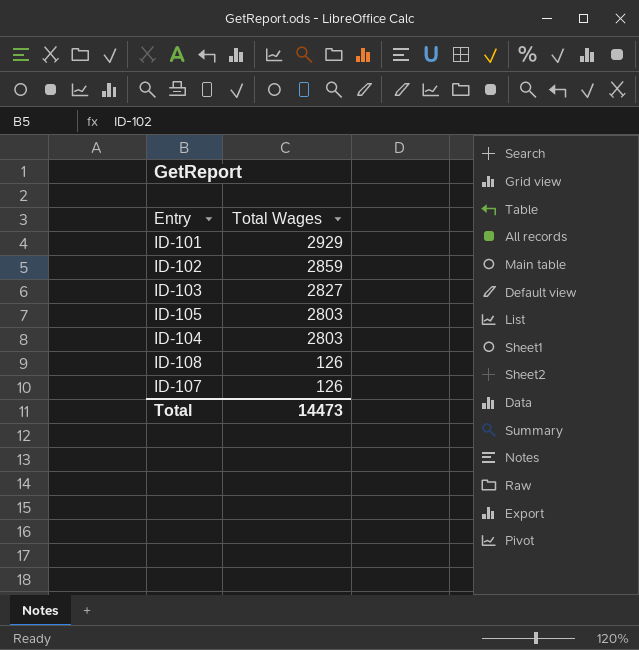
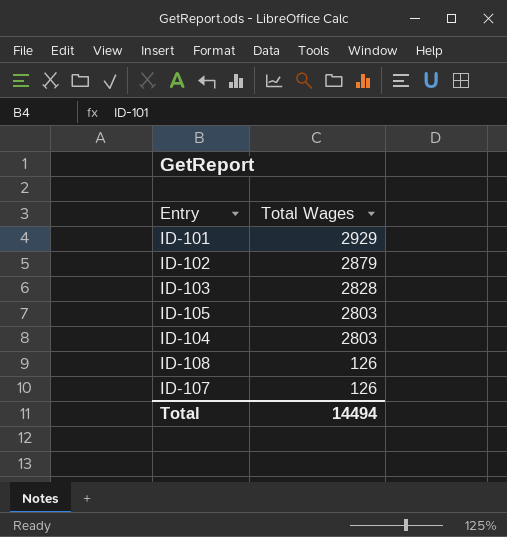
ID-102 | Total Wages: 2859 -> 2879
ID-103 | Total Wages: 2827 -> 2828
Total | Total Wages: 14473 -> 14494

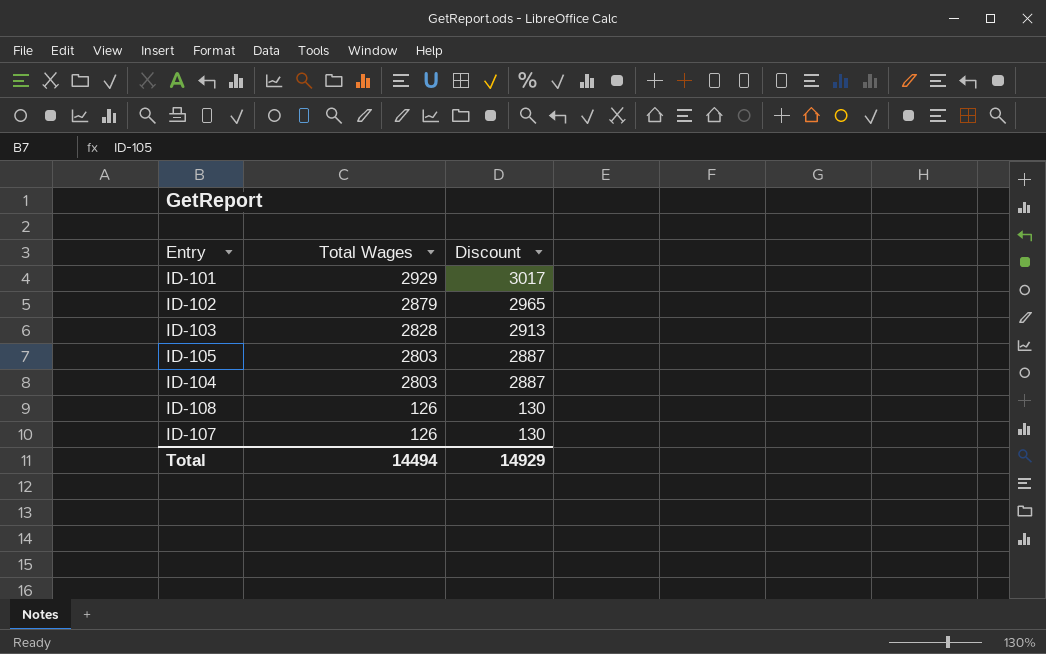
column Discount | formula: none -> [Total Wages] * 1.03

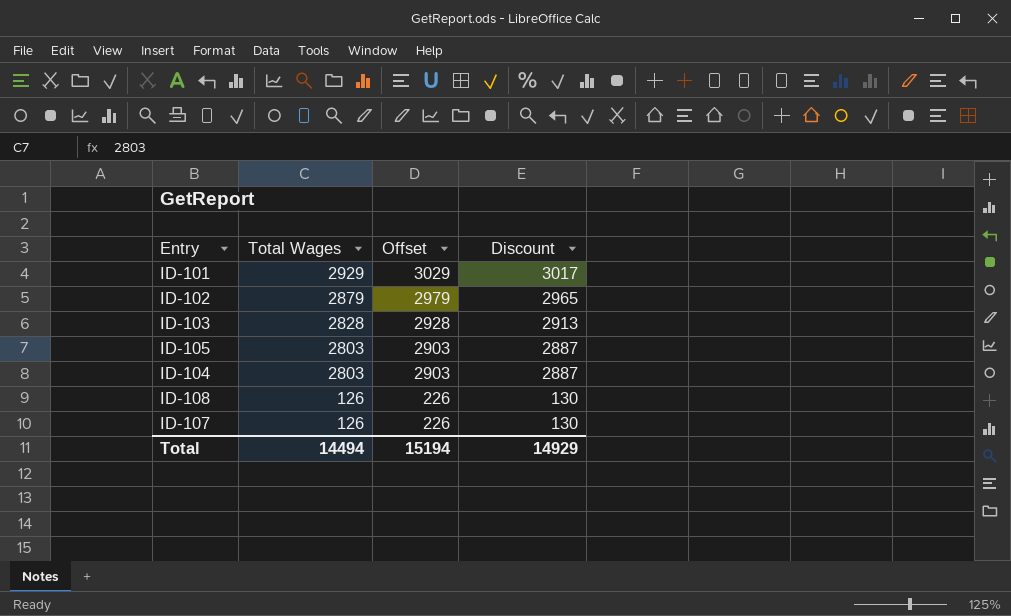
column Offset | formula: none -> [Total Wages] + 100

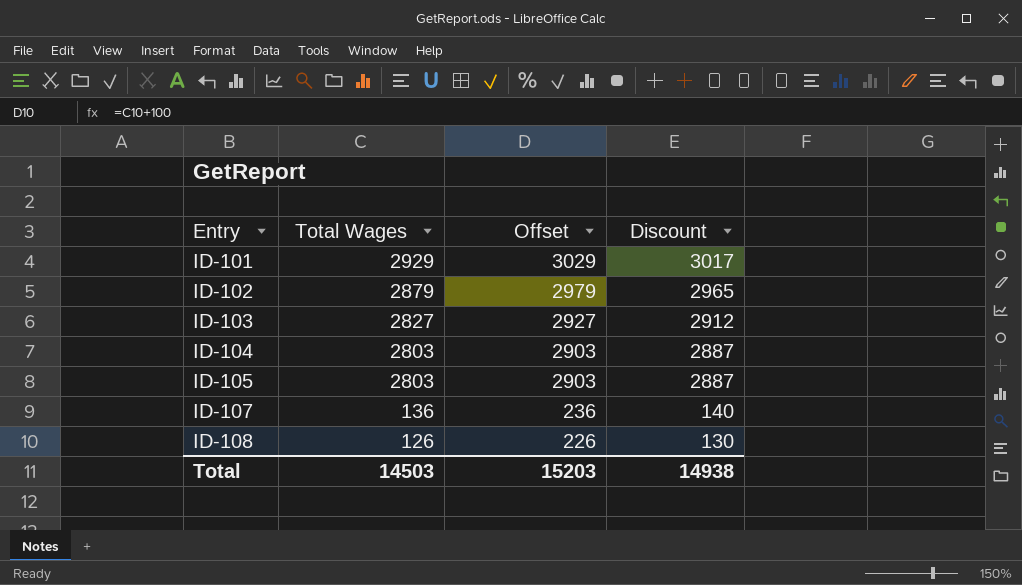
row order: Total Wages descending -> Entry ascending
ID-103 | Total Wages: 2828 -> 2827
ID-103 | Offset: 2928 -> 2927
ID-103 | Discount: 2913 -> 2912
ID-107 | Total Wages: 126 -> 136
ID-107 | Offset: 226 -> 236
ID-107 | Discount: 130 -> 140
Total | Total Wages: 14494 -> 14503
Total | Offset: 15194 -> 15203
Total | Discount: 14929 -> 14938

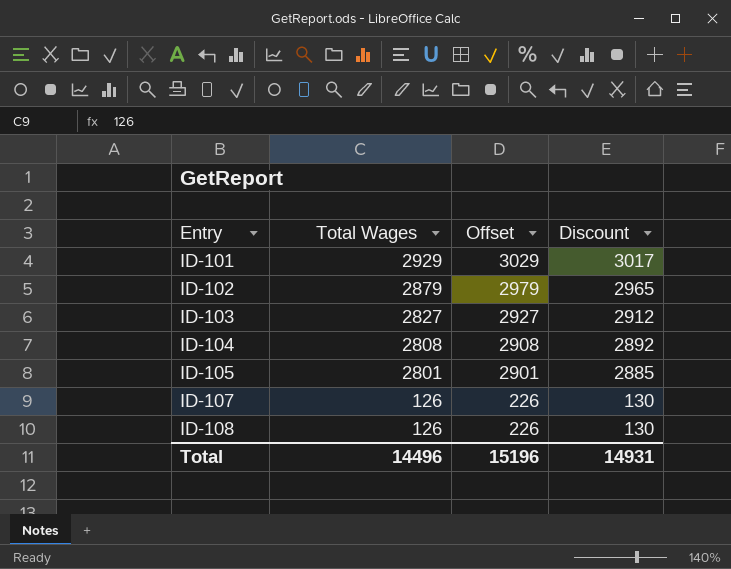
ID-104 | Total Wages: 2803 -> 2808
ID-104 | Offset: 2903 -> 2908
ID-104 | Discount: 2887 -> 2892
ID-105 | Total Wages: 2803 -> 2801
ID-105 | Offset: 2903 -> 2901
ID-105 | Discount: 2887 -> 2885
ID-107 | Total Wages: 136 -> 126
ID-107 | Offset: 236 -> 226
ID-107 | Discount: 140 -> 130
Total | Total Wages: 14503 -> 14496
Total | Offset: 15203 -> 15196
Total | Discount: 14938 -> 14931

